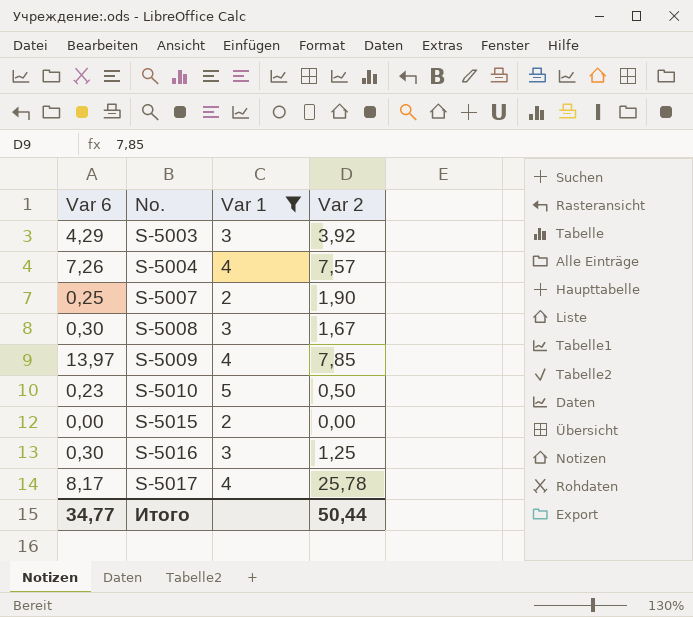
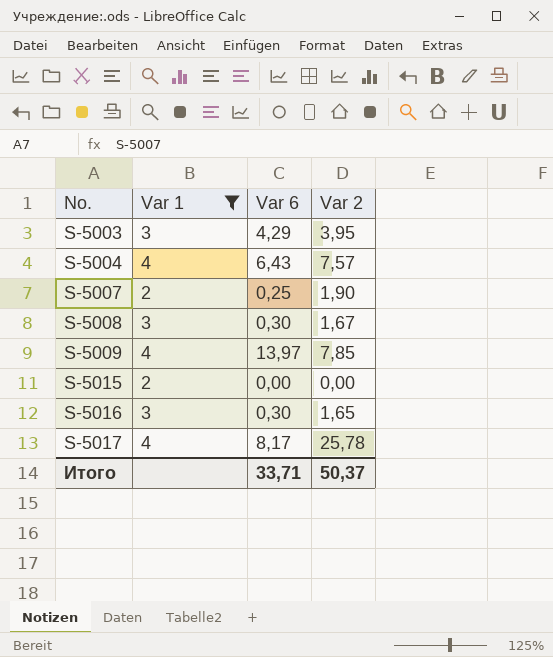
column Var 6 | position: 1 -> 3
row S-5010: 0,23 | 5 | 0,50 -> none
S-5003 | Var 2: 3,92 -> 3,95
S-5004 | Var 6: 7,26 -> 6,43
S-5016 | Var 2: 1,25 -> 1,65
Итого | Var 6: 34,77 -> 33,71
Итого | Var 2: 50,44 -> 50,37

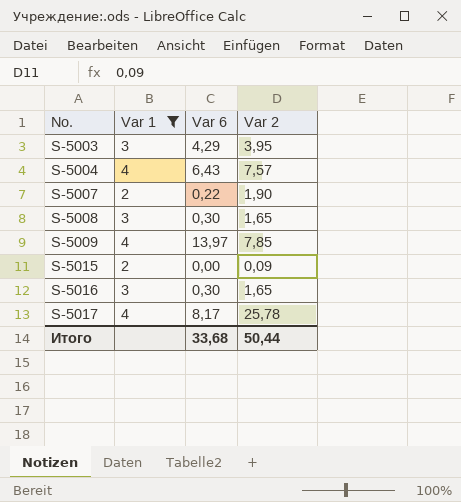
S-5007 | Var 6: 0,25 -> 0,22
S-5008 | Var 2: 1,67 -> 1,65
S-5015 | Var 2: 0,00 -> 0,09
Итого | Var 6: 33,71 -> 33,68
Итого | Var 2: 50,37 -> 50,44

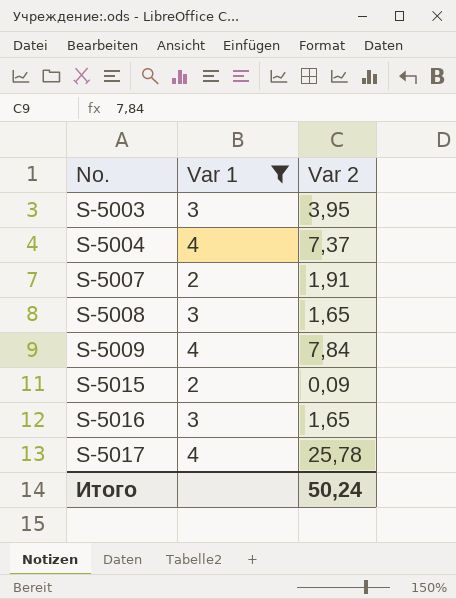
column Var 6 | position: 3 -> none
S-5004 | Var 2: 7,57 -> 7,37
S-5007 | Var 2: 1,90 -> 1,91
S-5009 | Var 2: 7,85 -> 7,84
Итого | Var 2: 50,44 -> 50,24

